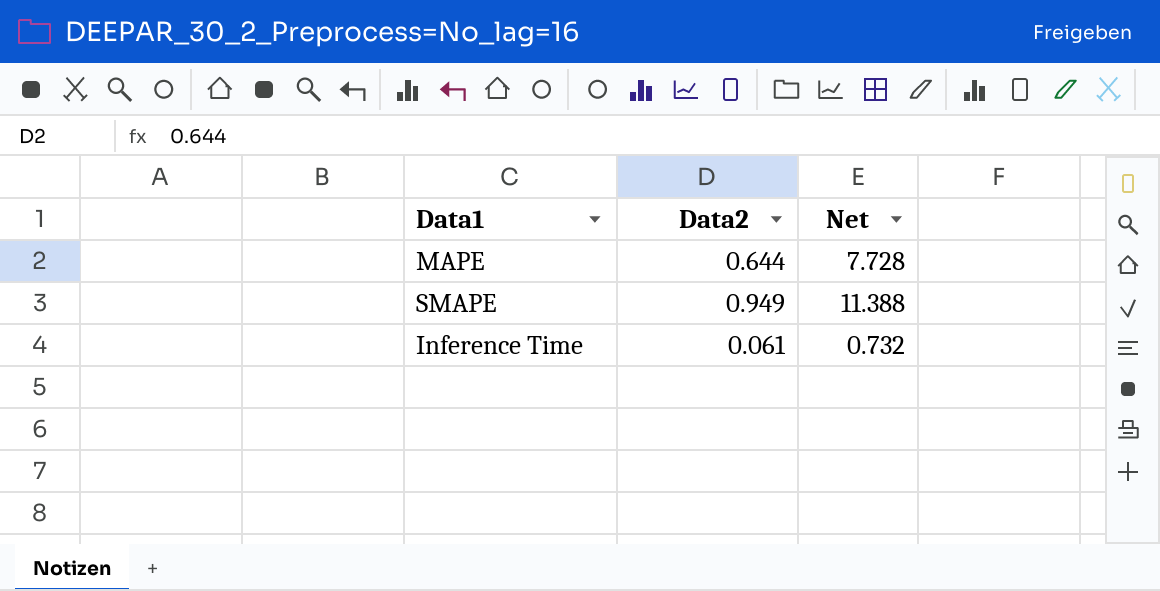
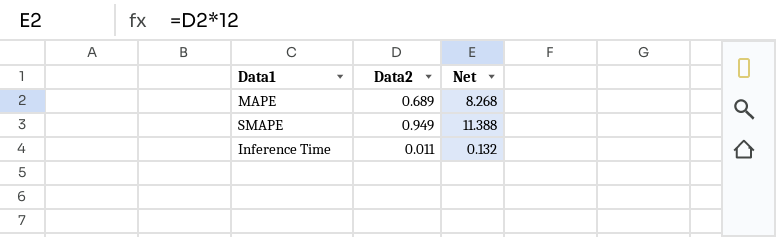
MAPE | Data2: 0.644 -> 0.689
MAPE | Net: 7.728 -> 8.268
Inference Time | Data2: 0.061 -> 0.011
Inference Time | Net: 0.732 -> 0.132

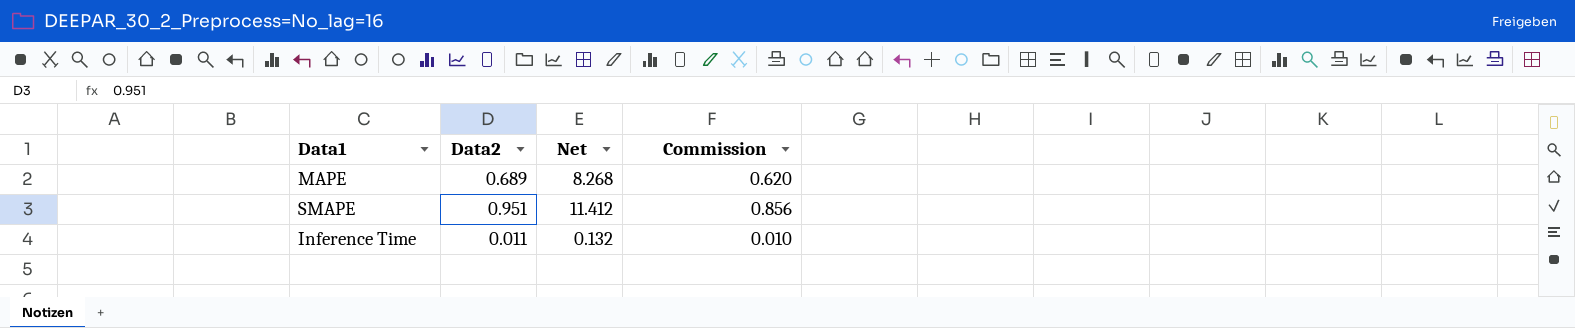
column Commission | formula: none -> [Data2] * 0.9
SMAPE | Data2: 0.949 -> 0.951
SMAPE | Net: 11.388 -> 11.412

